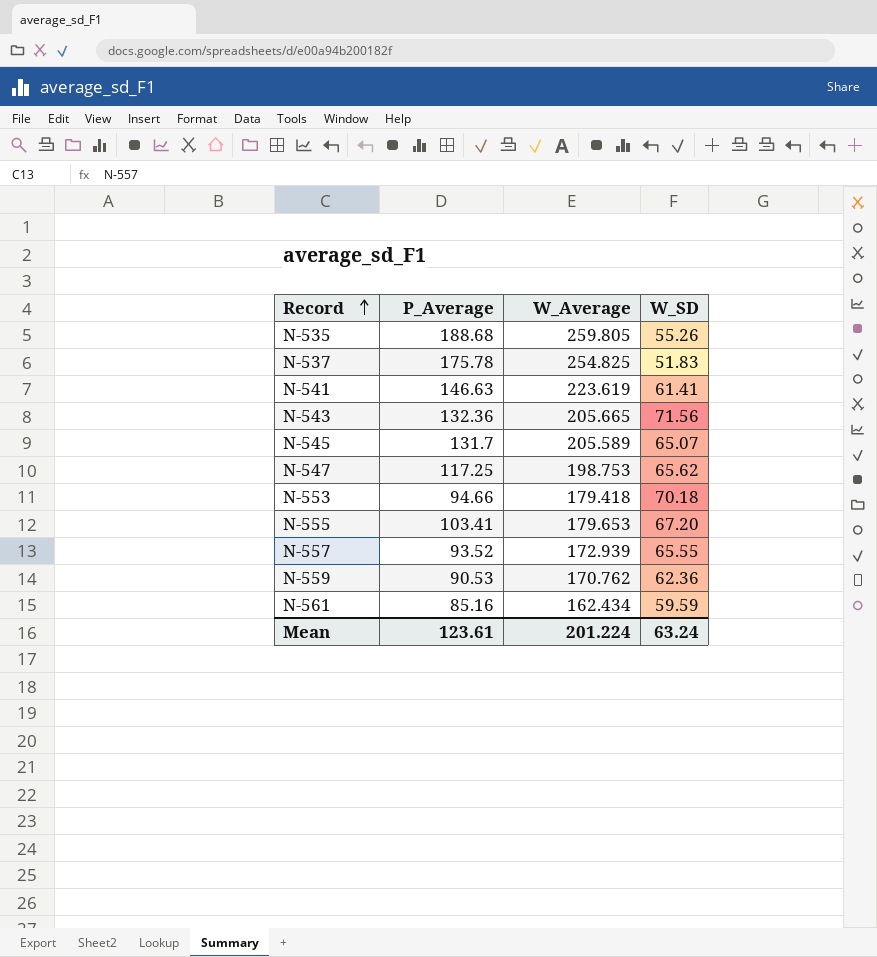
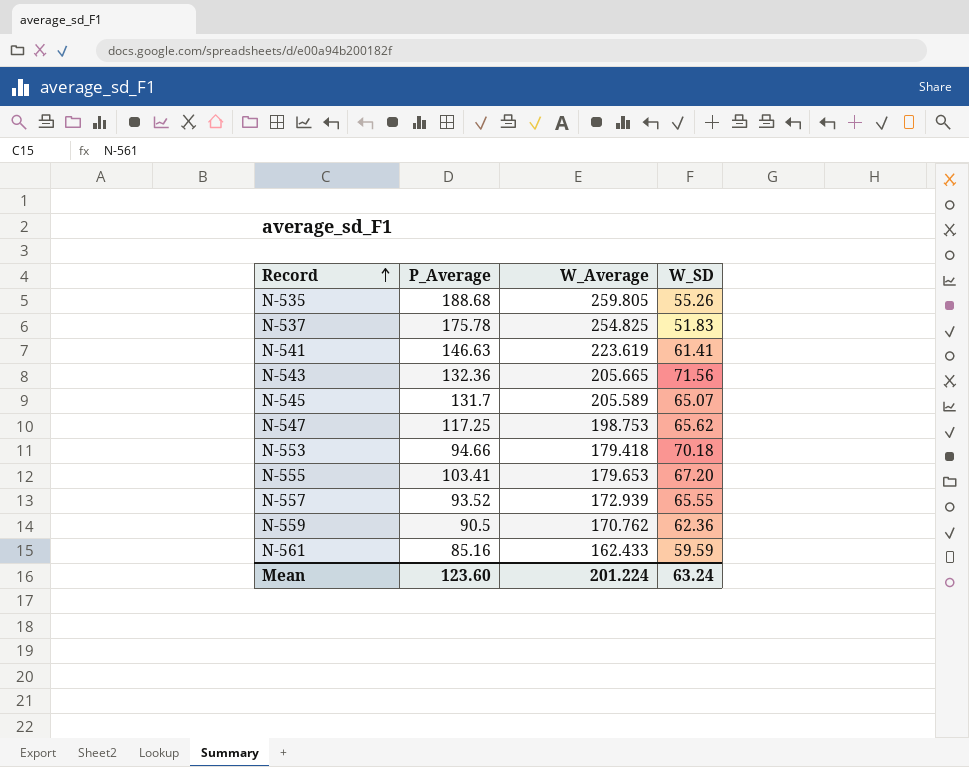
N-559 | P_Average: 90.53 -> 90.5
N-561 | W_Average: 162.434 -> 162.433
Mean | P_Average: 123.61 -> 123.60

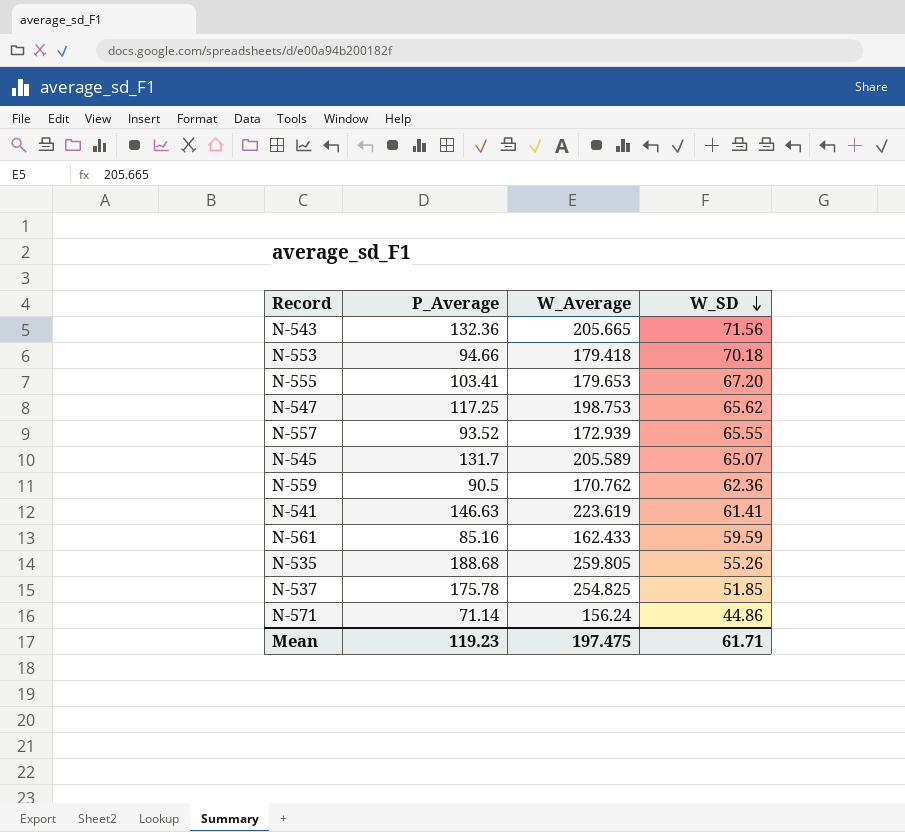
row order: Record ascending -> W_SD descending
N-537 | W_SD: 51.83 -> 51.85
row N-571: none -> 71.14 | 156.24 | 44.86
Mean | P_Average: 123.60 -> 119.23
Mean | W_Average: 201.224 -> 197.475
Mean | W_SD: 63.24 -> 61.71

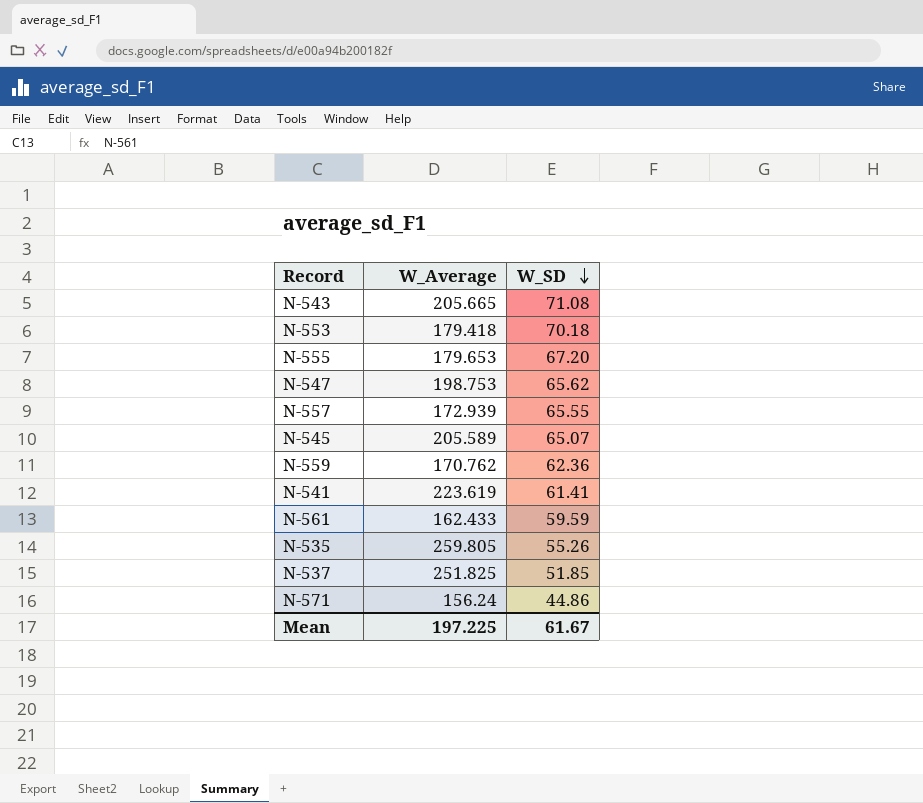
column P_Average | position: 2 -> none
N-543 | W_SD: 71.56 -> 71.08
N-537 | W_Average: 254.825 -> 251.825
Mean | W_Average: 197.475 -> 197.225
Mean | W_SD: 61.71 -> 61.67

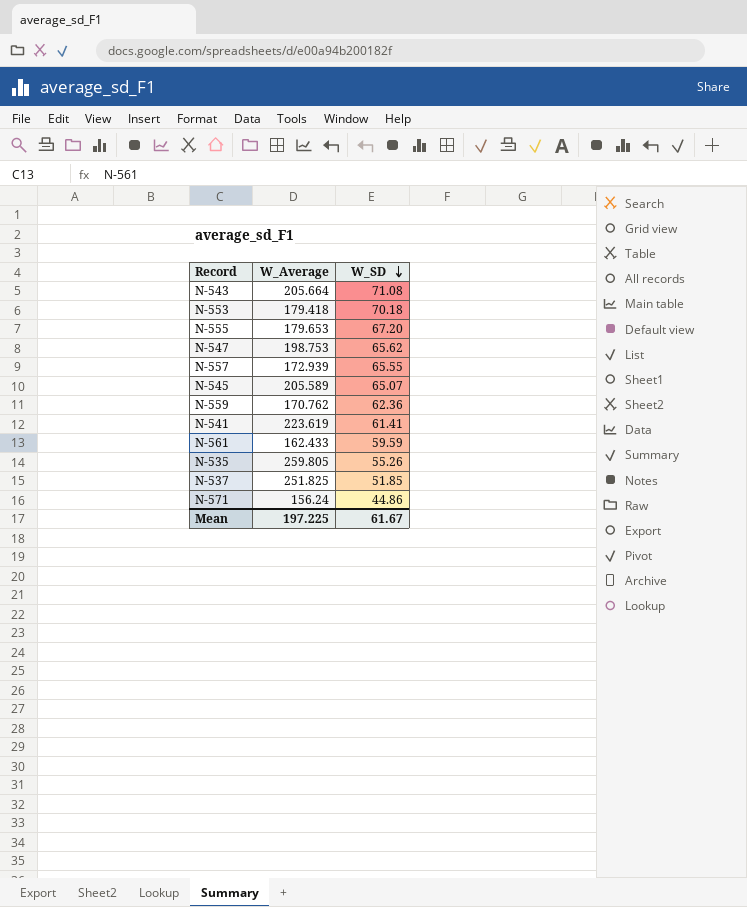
N-543 | W_Average: 205.665 -> 205.664

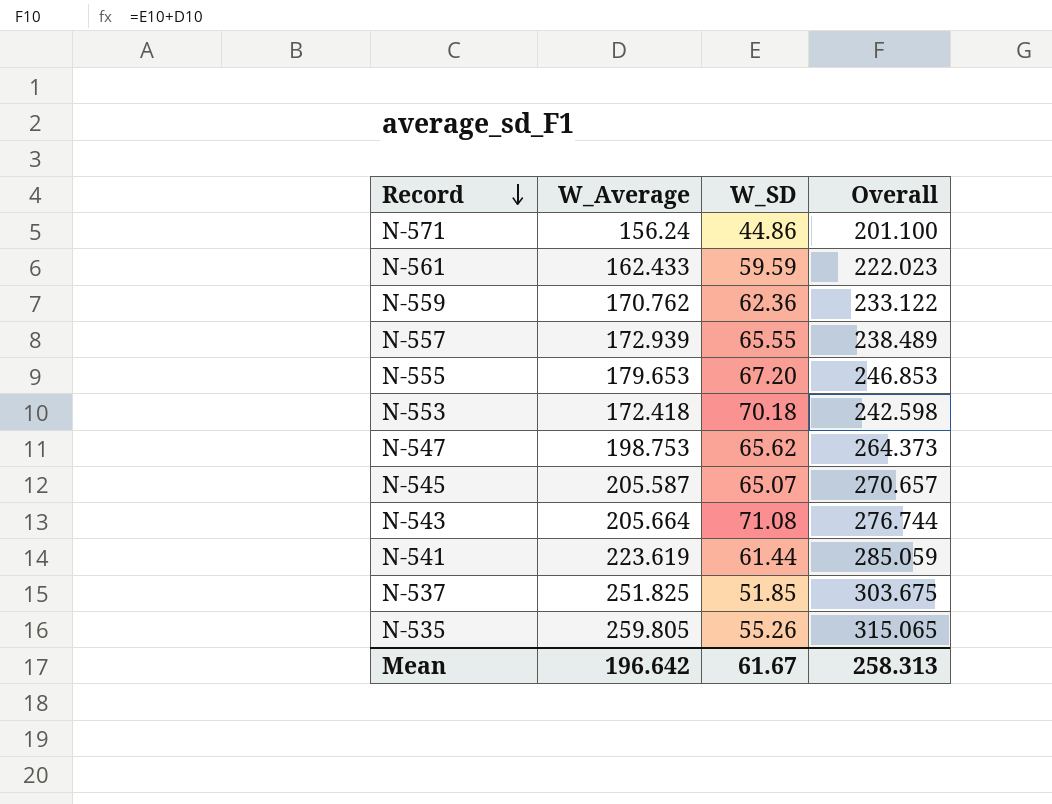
row order: W_SD descending -> Record descending
column Overall | formula: none -> [W_Average] + [W_SD]
N-553 | W_Average: 179.418 -> 172.418
N-545 | W_Average: 205.589 -> 205.587
N-541 | W_SD: 61.41 -> 61.44
Mean | W_Average: 197.225 -> 196.642

